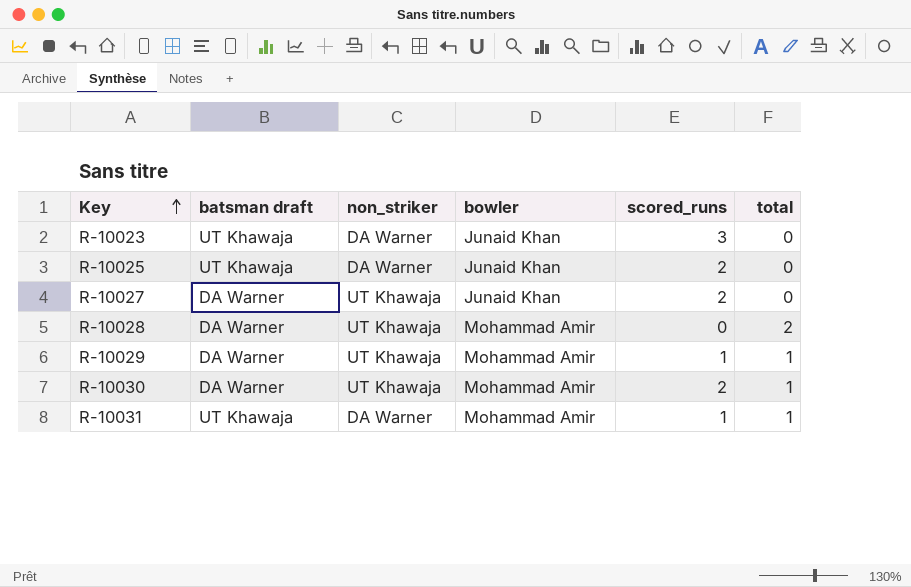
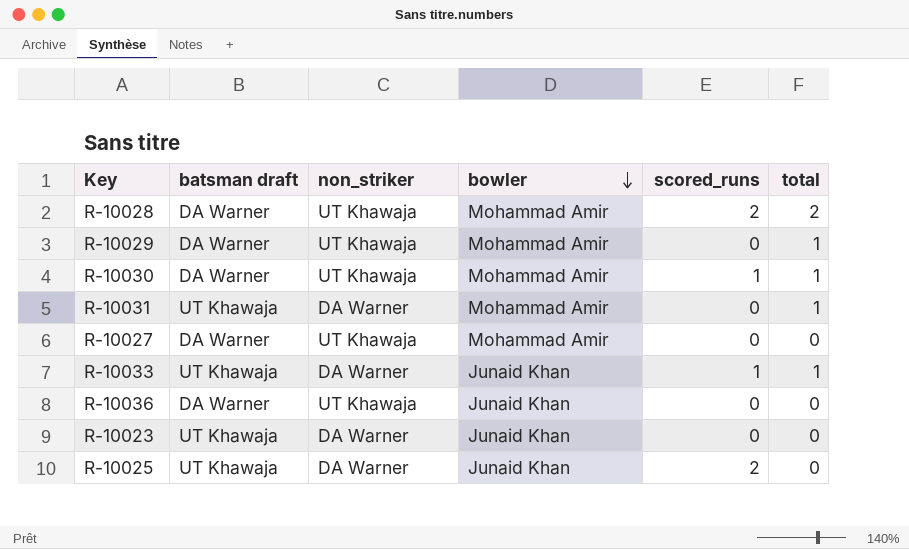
row order: Key ascending -> bowler descending
R-10028 | scored_runs: 0 -> 2
R-10029 | scored_runs: 1 -> 0
R-10030 | scored_runs: 2 -> 1
R-10031 | scored_runs: 1 -> 0
R-10027 | bowler: Junaid Khan -> Mohammad Amir
R-10027 | scored_runs: 2 -> 0
row R-10033: none -> UT Khawaja | DA Warner | Junaid Khan | 1 | 1
row R-10036: none -> DA Warner | UT Khawaja | Junaid Khan | 0 | 0
R-10023 | scored_runs: 3 -> 0

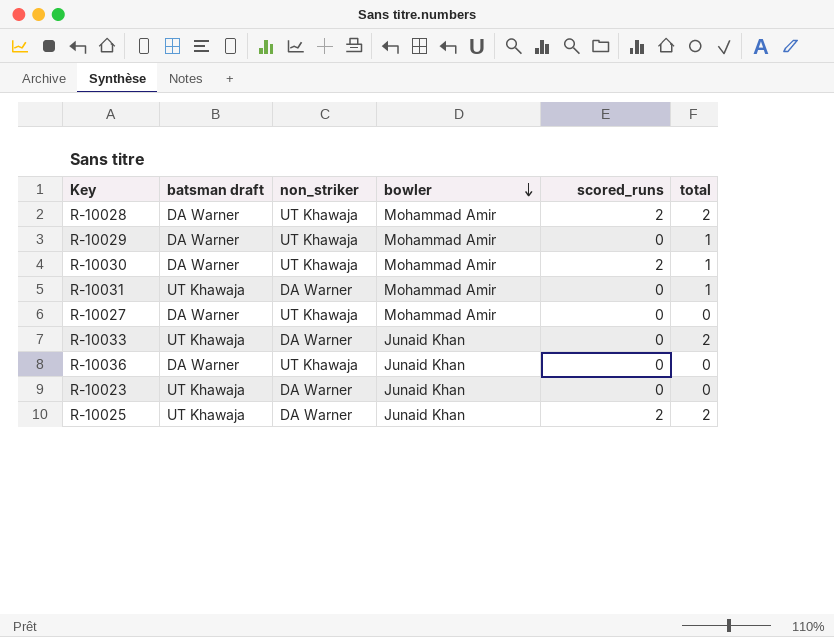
R-10030 | scored_runs: 1 -> 2
R-10033 | scored_runs: 1 -> 0
R-10033 | total: 1 -> 2
R-10025 | total: 0 -> 2

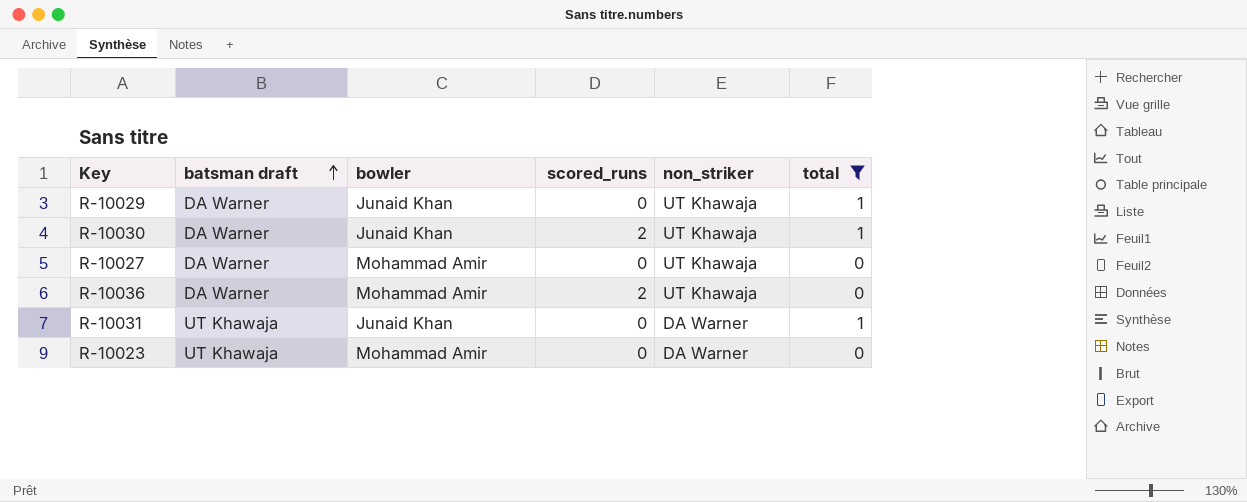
filter: none -> total != 2
row order: bowler descending -> batsman draft ascending
column non_striker | position: 3 -> 5
R-10029 | bowler: Mohammad Amir -> Junaid Khan
R-10030 | bowler: Mohammad Amir -> Junaid Khan
R-10036 | bowler: Junaid Khan -> Mohammad Amir
R-10036 | scored_runs: 0 -> 2
R-10031 | bowler: Mohammad Amir -> Junaid Khan
R-10023 | bowler: Junaid Khan -> Mohammad Amir

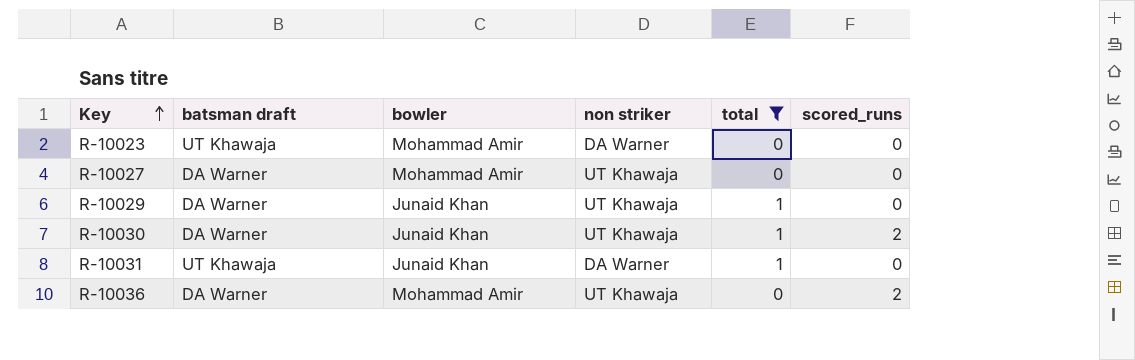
row order: batsman draft ascending -> Key ascending
column name: non_striker -> non striker
column scored_runs | position: 4 -> 6

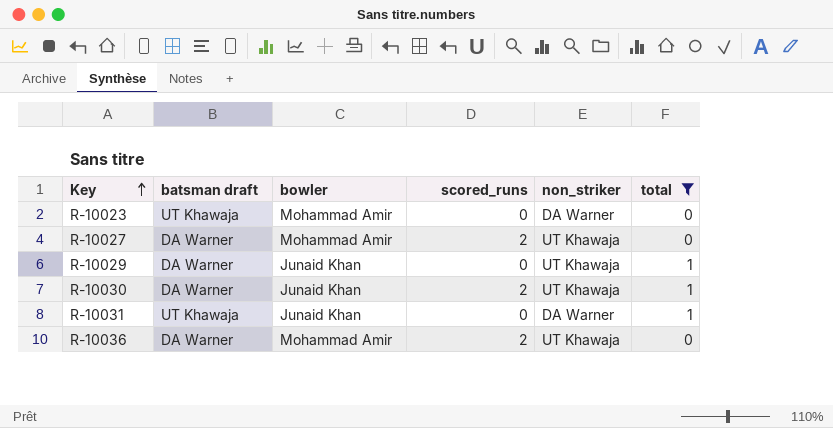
column scored_runs | position: 6 -> 4
column name: non striker -> non_striker
R-10027 | scored_runs: 0 -> 2

